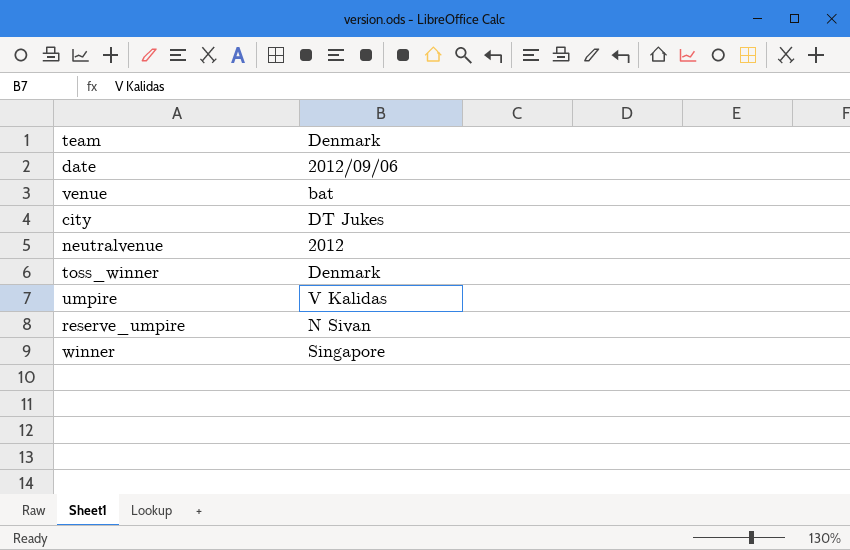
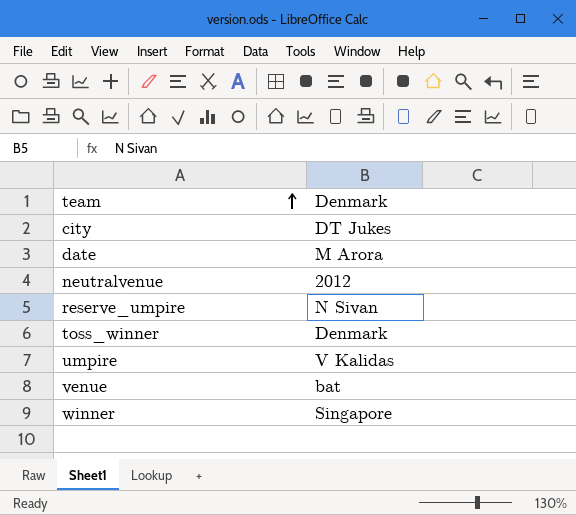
row order: none -> team ascending
date | Denmark: 2012/09/06 -> M Arora

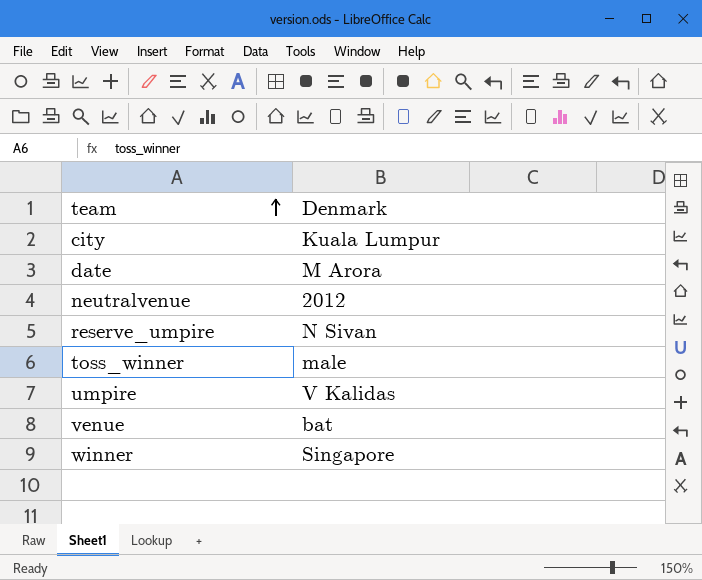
city | Denmark: DT Jukes -> Kuala Lumpur
toss_winner | Denmark: Denmark -> male

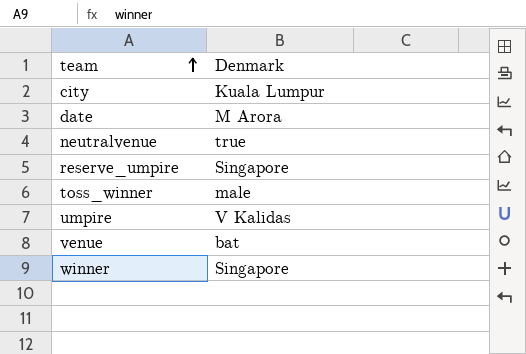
neutralvenue | Denmark: 2012 -> true
reserve_umpire | Denmark: N Sivan -> Singapore

